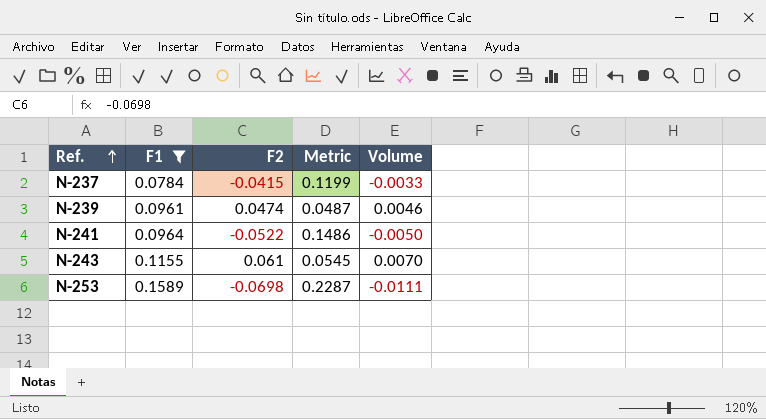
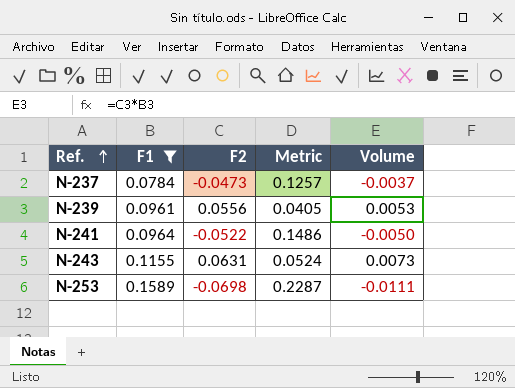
N-237 | F2: -0.0415 -> -0.0473
N-237 | Metric: 0.1199 -> 0.1257
N-237 | Volume: -0.0033 -> -0.0037
N-239 | F2: 0.0474 -> 0.0556
N-239 | Metric: 0.0487 -> 0.0405
N-239 | Volume: 0.0046 -> 0.0053
N-243 | F2: 0.061 -> 0.0631
N-243 | Metric: 0.0545 -> 0.0524
N-243 | Volume: 0.0070 -> 0.0073

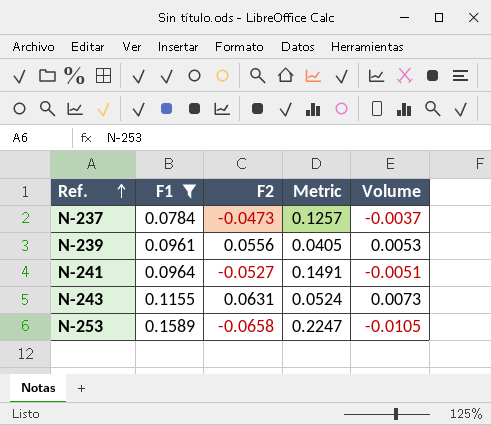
N-241 | F2: -0.0522 -> -0.0527
N-241 | Metric: 0.1486 -> 0.1491
N-241 | Volume: -0.0050 -> -0.0051
N-253 | F2: -0.0698 -> -0.0658
N-253 | Metric: 0.2287 -> 0.2247
N-253 | Volume: -0.0111 -> -0.0105

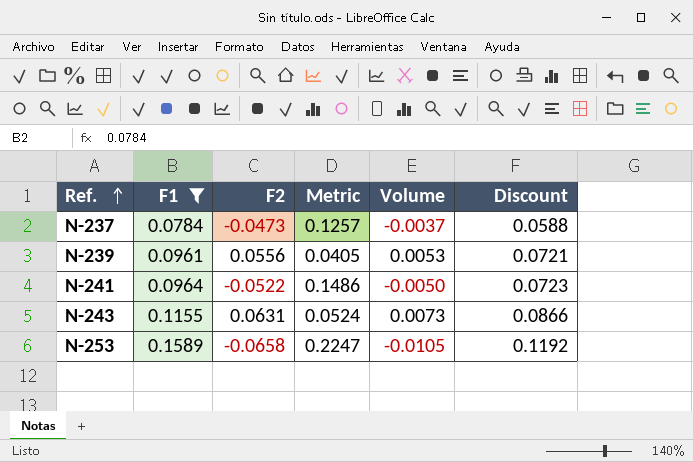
column Discount | formula: none -> [F1] * 0.75
N-241 | F2: -0.0527 -> -0.0522
N-241 | Metric: 0.1491 -> 0.1486
N-241 | Volume: -0.0051 -> -0.0050

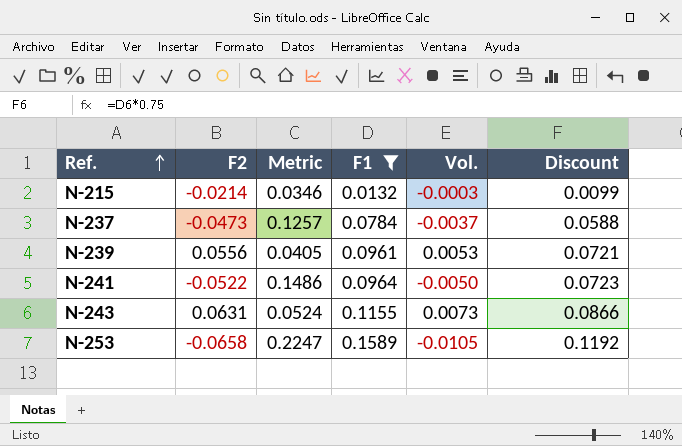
column F1 | position: 2 -> 4
column name: Volume -> Vol.
row N-215: none -> -0.0214 | 0.0346 | 0.0132 | -0.0003 | 0.0099

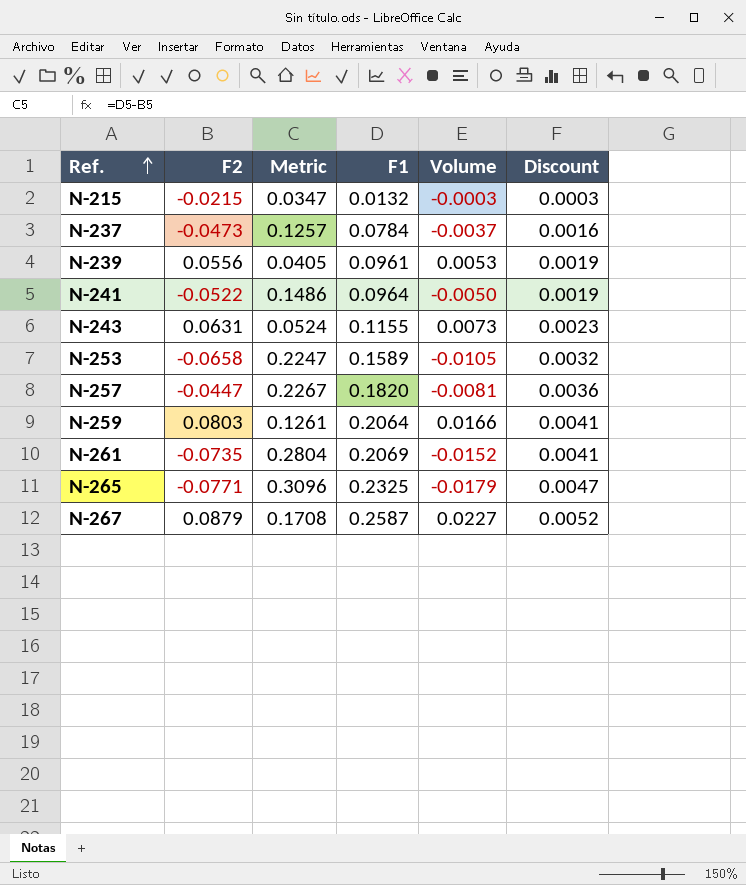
filter: F1 <= 0.1589 -> none
column name: Vol. -> Volume
column Discount | formula: [F1] * 0.75 -> [F1] * 0.02
N-215 | F2: -0.0214 -> -0.0215
N-215 | Metric: 0.0346 -> 0.0347

